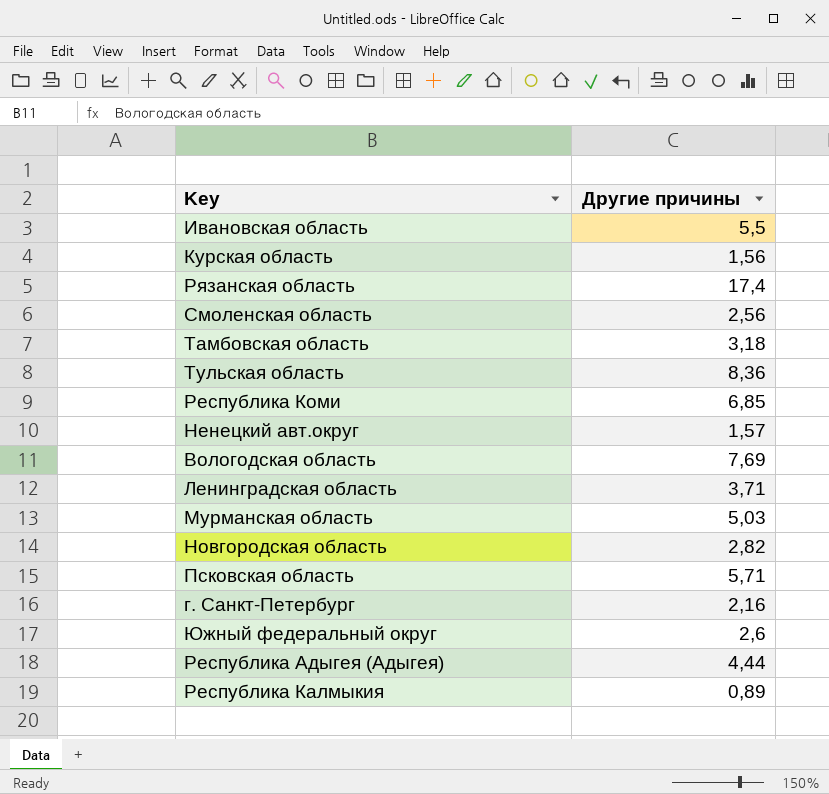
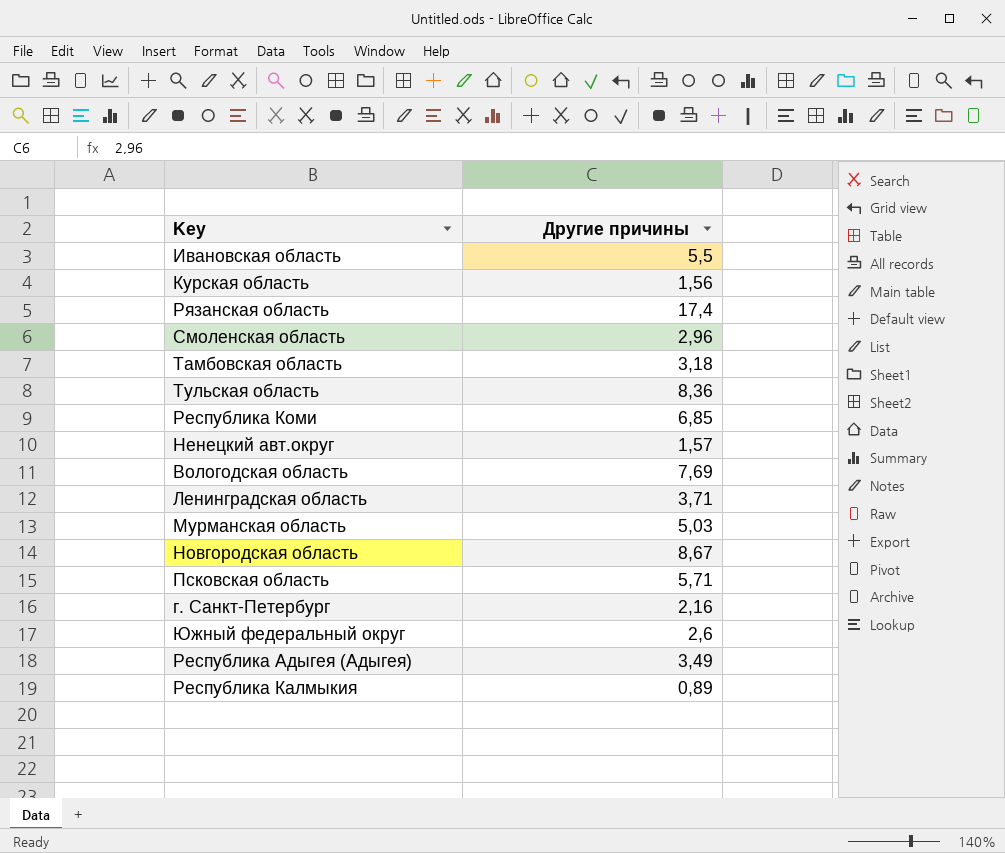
Смоленская область | Другие причины: 2,56 -> 2,96
Новгородская область | Другие причины: 2,82 -> 8,67
Республика Адыгея (Адыгея) | Другие причины: 4,44 -> 3,49

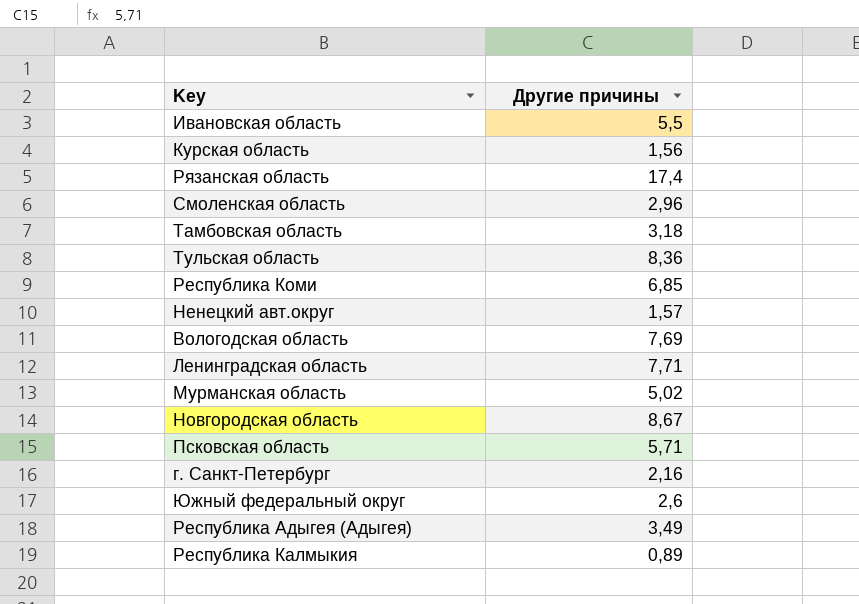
Ленинградская область | Другие причины: 3,71 -> 7,71
Мурманская область | Другие причины: 5,03 -> 5,02

